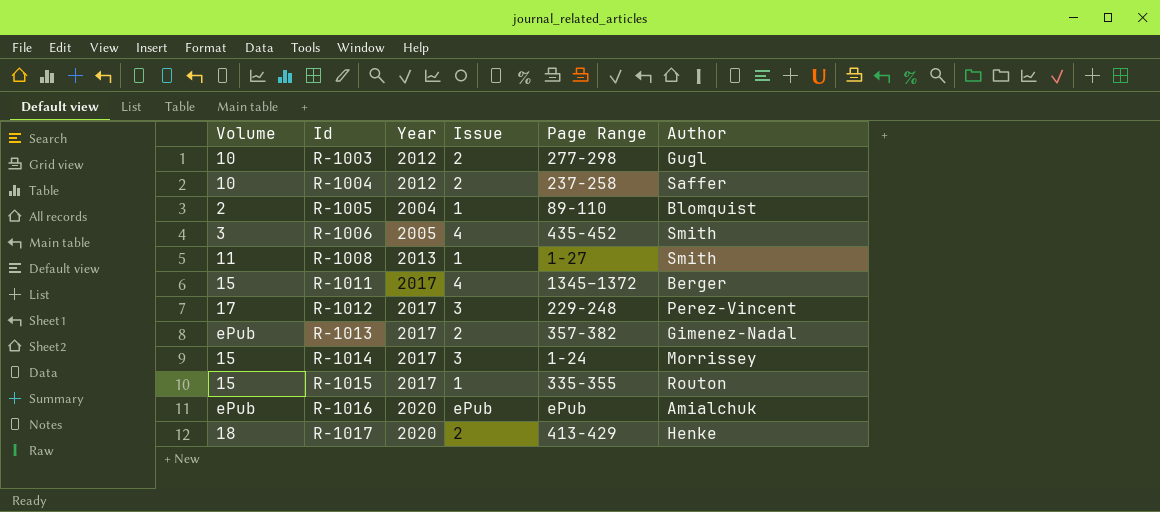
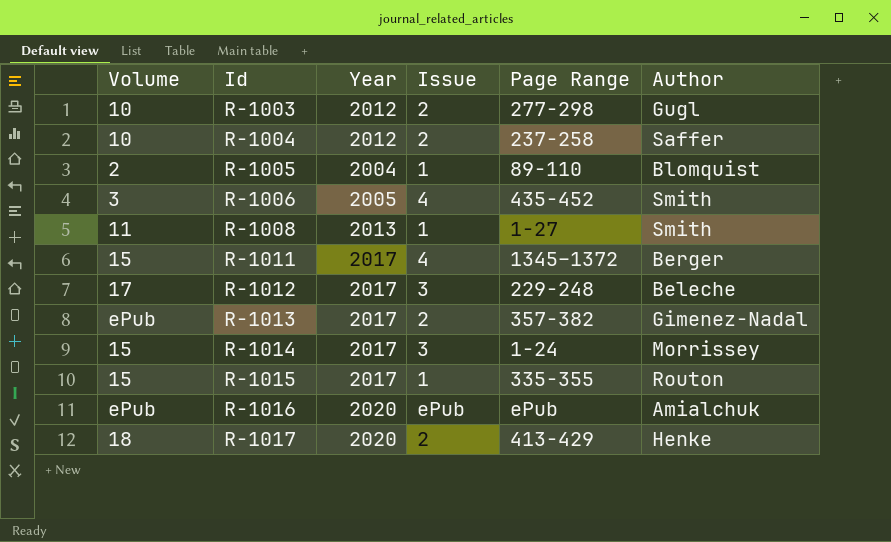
R-1012 | Author: Perez-Vincent -> Beleche

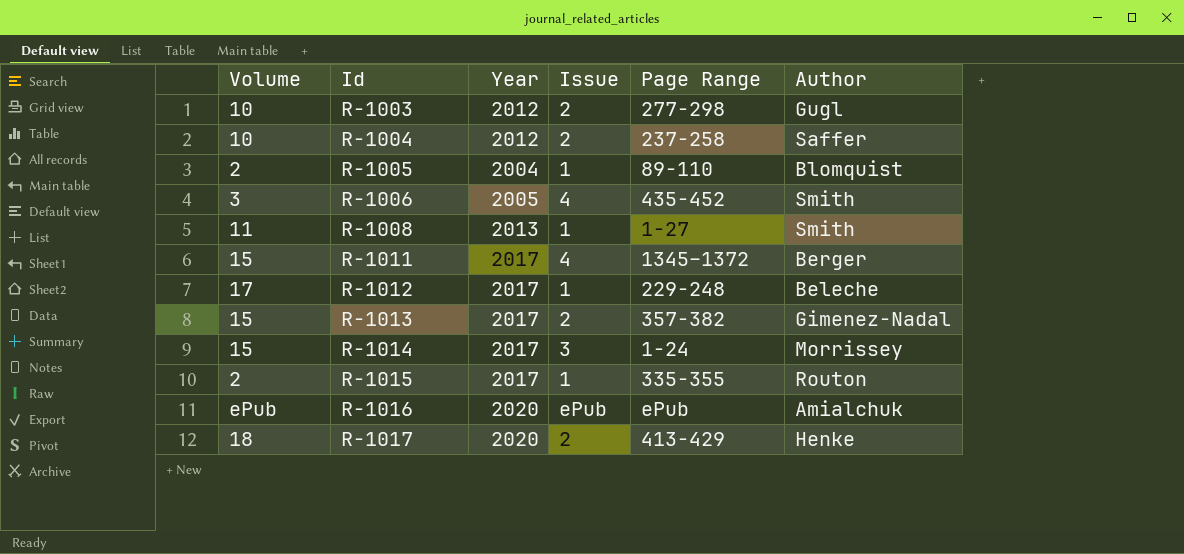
R-1012 | Issue: 3 -> 1
R-1013 | Volume: ePub -> 15
R-1015 | Volume: 15 -> 2

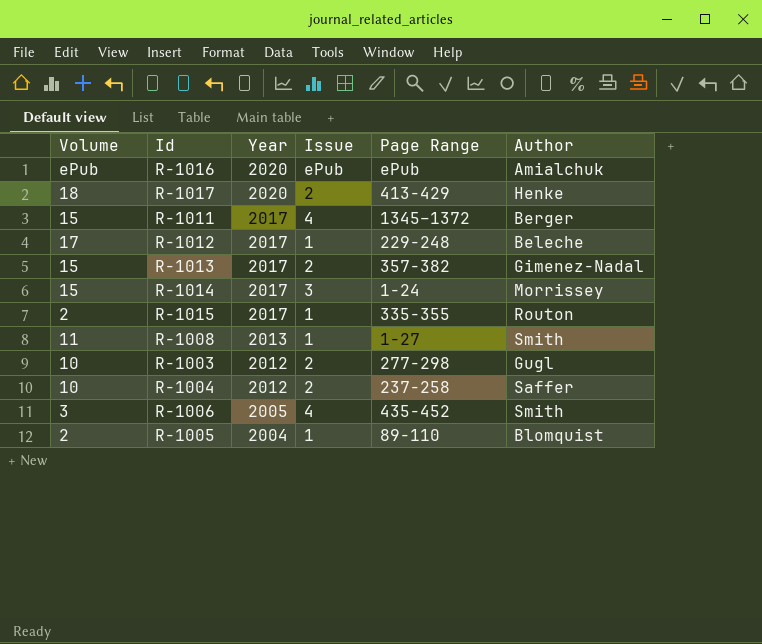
row order: Id ascending -> Year descending

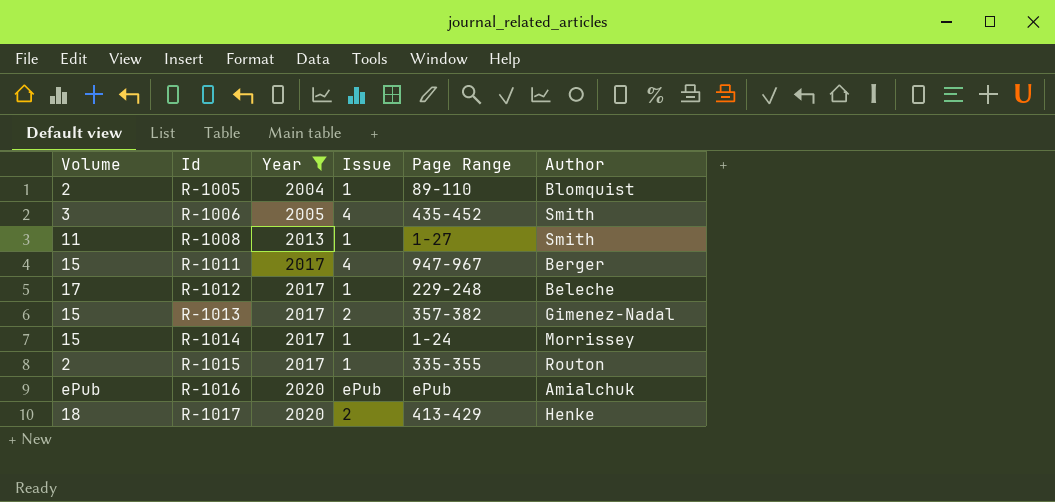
filter: none -> Year != 2012
row order: Year descending -> Id ascending
R-1011 | Page Range: 1345–1372 -> 947-967
R-1014 | Issue: 3 -> 1

